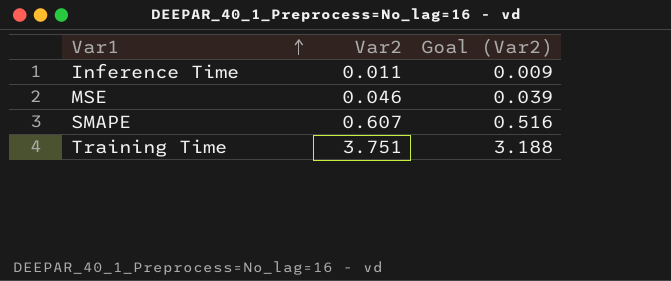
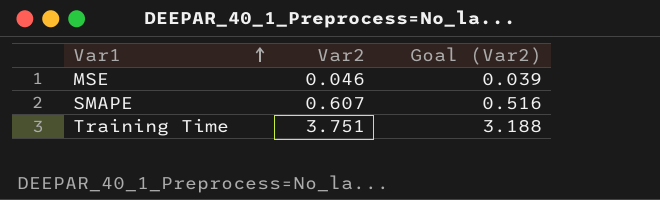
row Inference Time: 0.011 | 0.009 -> none

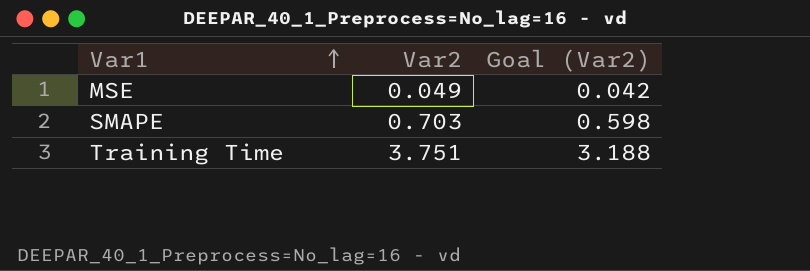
MSE | Var2: 0.046 -> 0.049
MSE | Goal (Var2): 0.039 -> 0.042
SMAPE | Var2: 0.607 -> 0.703
SMAPE | Goal (Var2): 0.516 -> 0.598

